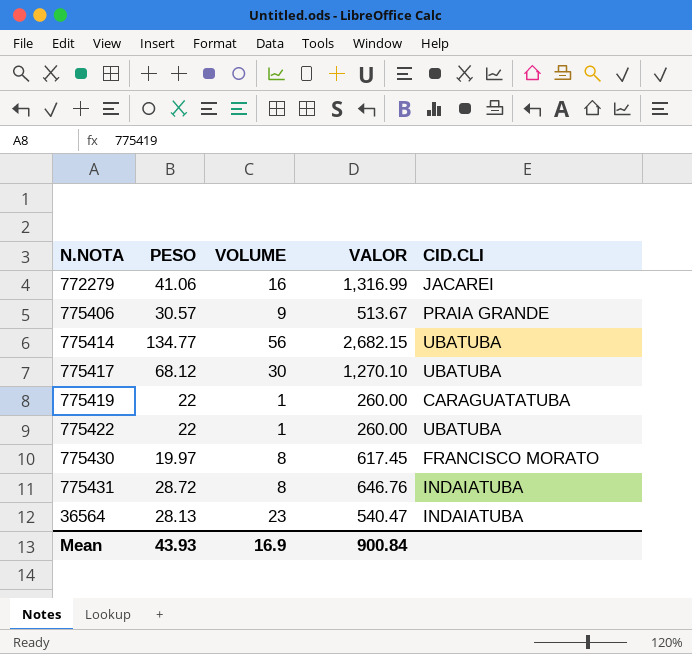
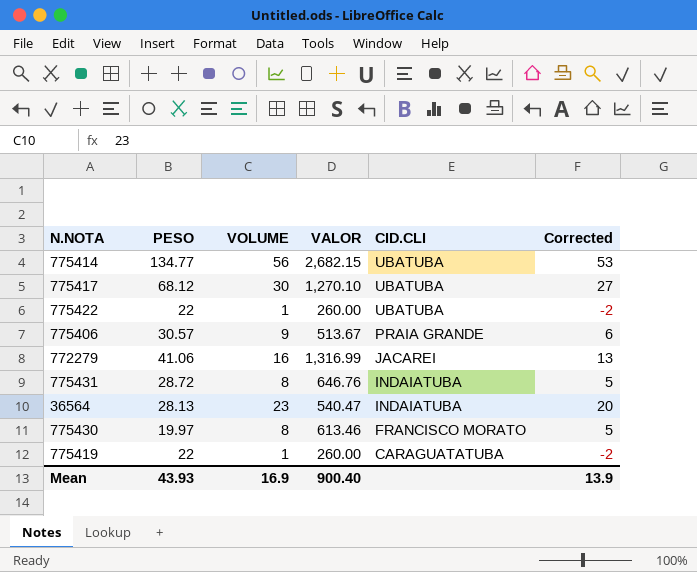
row order: none -> CID.CLI descending
column Corrected | formula: none -> [VOLUME] - 3
775430 | VALOR: 617.45 -> 613.46
Mean | VALOR: 900.84 -> 900.40

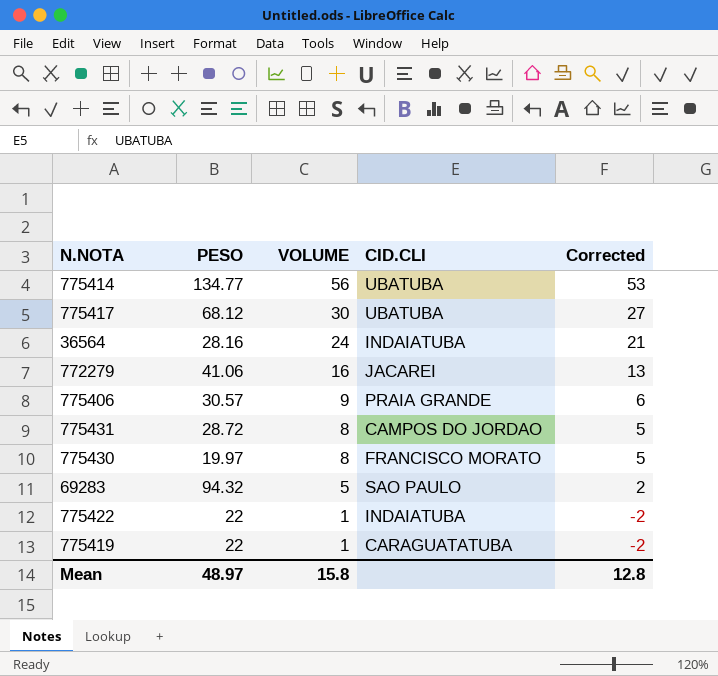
row order: CID.CLI descending -> VOLUME descending
column VALOR | position: 4 -> none
36564 | PESO: 28.13 -> 28.16
36564 | VOLUME: 23 -> 24
36564 | Corrected: 20 -> 21
775431 | CID.CLI: INDAIATUBA -> CAMPOS DO JORDAO
row 69283: none -> 94.32 | 5 | SAO PAULO | 2
775422 | CID.CLI: UBATUBA -> INDAIATUBA
Mean | PESO: 43.93 -> 48.97
Mean | VOLUME: 16.9 -> 15.8
Mean | Corrected: 13.9 -> 12.8

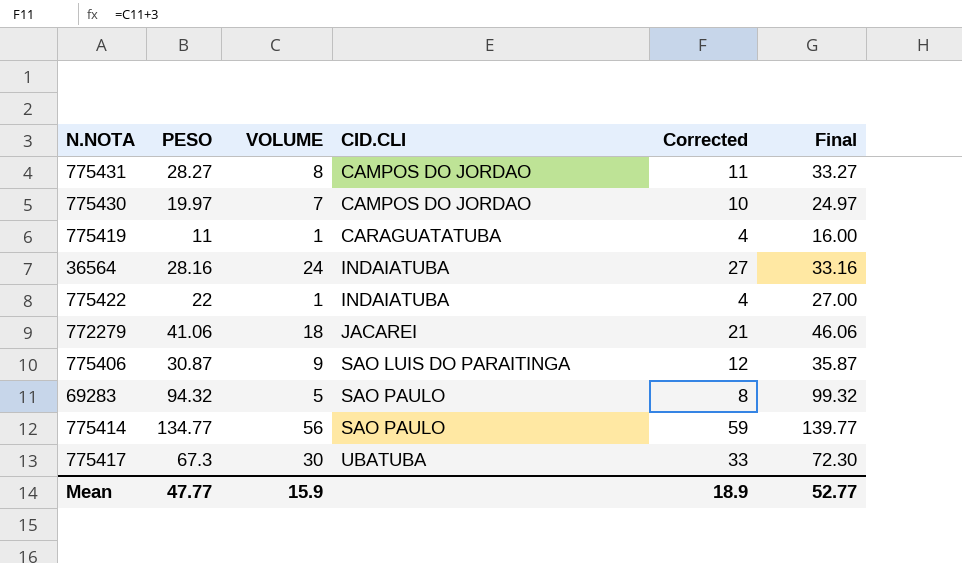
row order: VOLUME descending -> CID.CLI ascending
column Corrected | formula: [VOLUME] - 3 -> [VOLUME] + 3
column Final | formula: none -> [PESO] + 5
775431 | PESO: 28.72 -> 28.27
775430 | VOLUME: 8 -> 7
775430 | CID.CLI: FRANCISCO MORATO -> CAMPOS DO JORDAO
775419 | PESO: 22 -> 11
772279 | VOLUME: 16 -> 18
775406 | PESO: 30.57 -> 30.87
775406 | CID.CLI: PRAIA GRANDE -> SAO LUIS DO PARAITINGA
775414 | CID.CLI: UBATUBA -> SAO PAULO
775417 | PESO: 68.12 -> 67.3
Mean | PESO: 48.97 -> 47.77
Mean | VOLUME: 15.8 -> 15.9
Mean | Corrected: 12.8 -> 18.9

